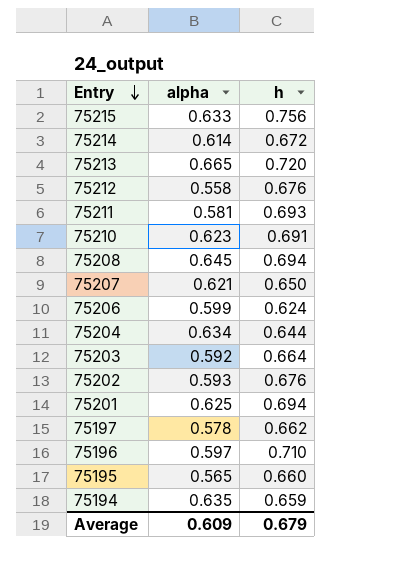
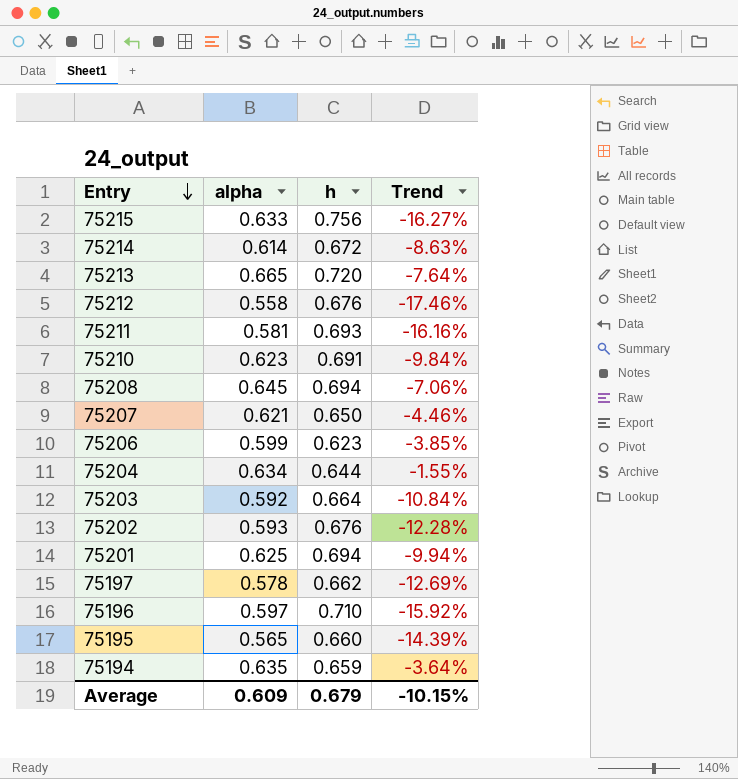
column Trend | formula: none -> ([alpha] - [h]) / [h]
75206 | h: 0.624 -> 0.623

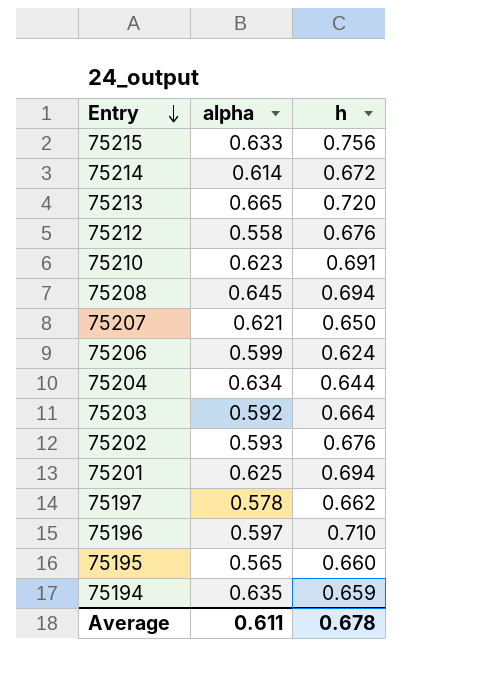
column Trend | formula: ([alpha] - [h]) / [h] -> none
row 75211: 0.581 | 0.693 | -16.16% -> none
75206 | h: 0.623 -> 0.624
Average | alpha: 0.609 -> 0.611
Average | h: 0.679 -> 0.678

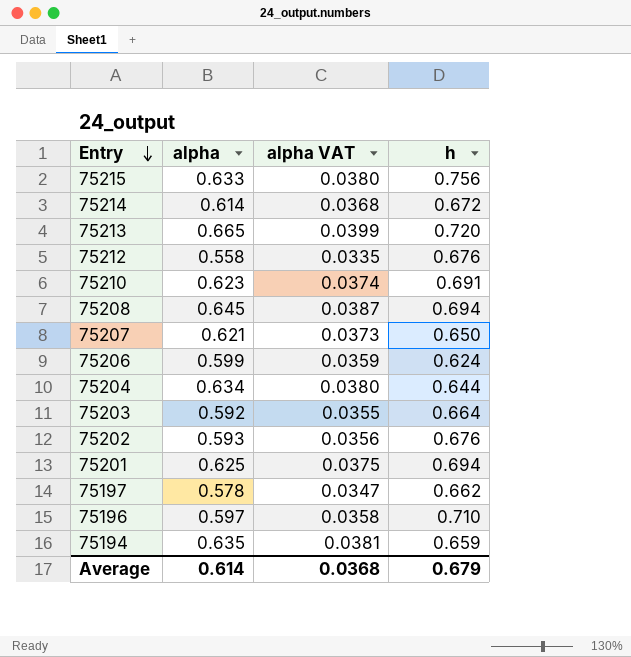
column alpha VAT | formula: none -> [alpha] * 0.06
row 75195: 0.565 | 0.660 -> none
Average | alpha: 0.611 -> 0.614
Average | h: 0.678 -> 0.679

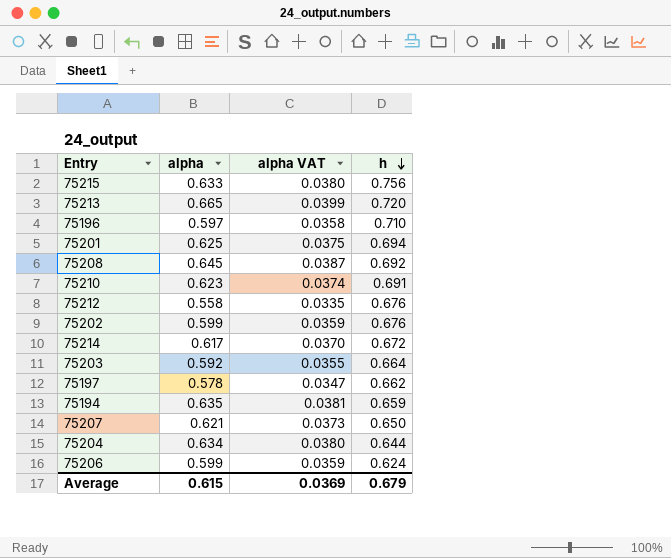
row order: Entry descending -> h descending
75208 | h: 0.694 -> 0.692
75202 | alpha: 0.593 -> 0.599
75202 | alpha VAT: 0.0356 -> 0.0359
75214 | alpha: 0.614 -> 0.617
75214 | alpha VAT: 0.0368 -> 0.0370
Average | alpha: 0.614 -> 0.615
Average | alpha VAT: 0.0368 -> 0.0369

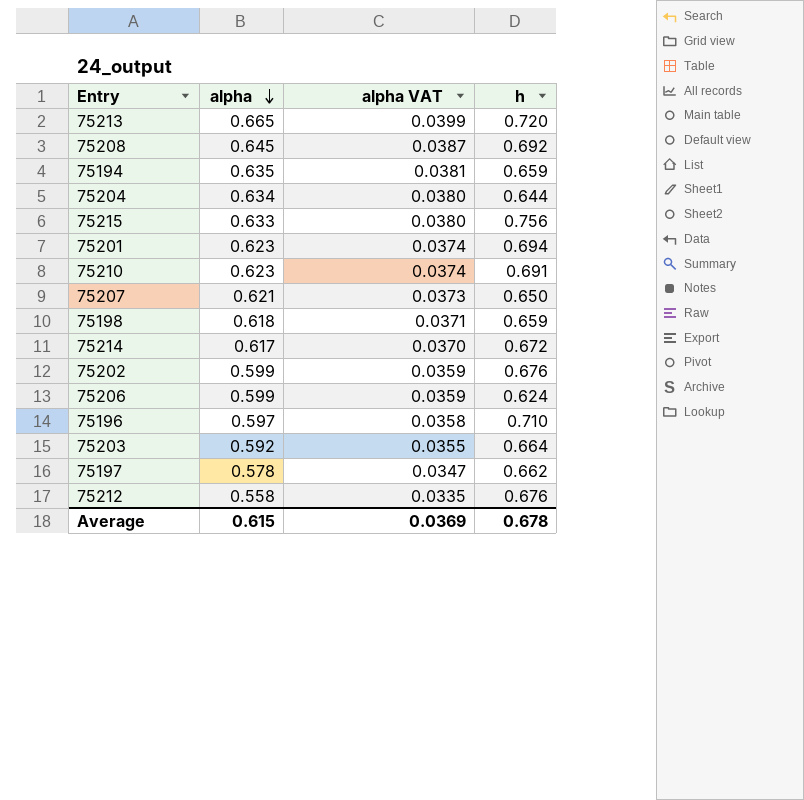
row order: h descending -> alpha descending
75201 | alpha: 0.625 -> 0.623
75201 | alpha VAT: 0.0375 -> 0.0374
row 75198: none -> 0.618 | 0.0371 | 0.659
Average | h: 0.679 -> 0.678

